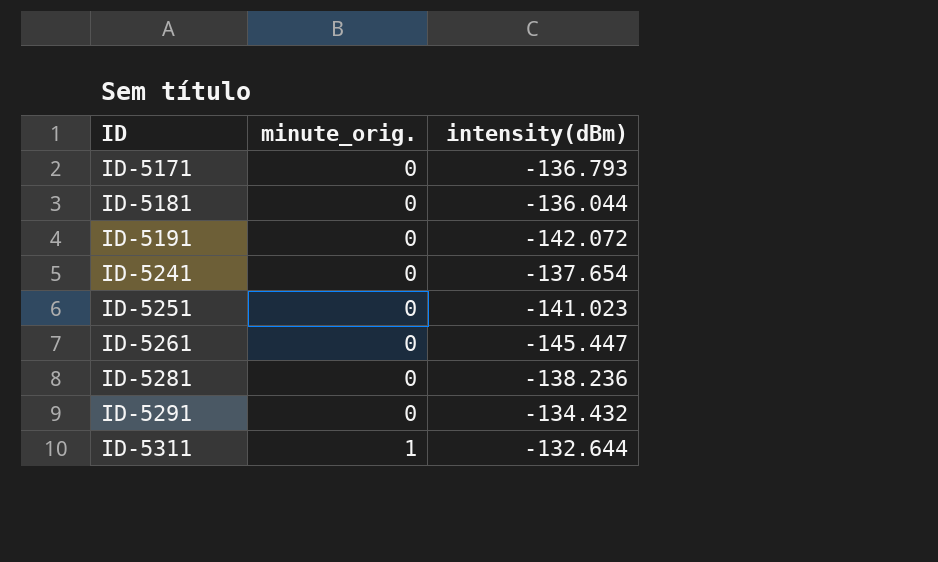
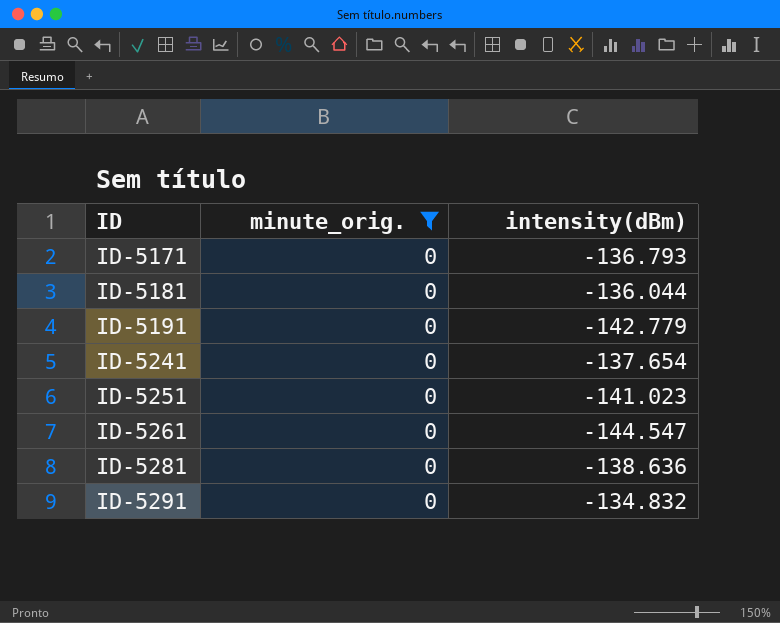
filter: none -> minute_orig. = 0
ID-5191 | intensity(dBm): -142.072 -> -142.779
ID-5261 | intensity(dBm): -145.447 -> -144.547
ID-5281 | intensity(dBm): -138.236 -> -138.636
ID-5291 | intensity(dBm): -134.432 -> -134.832

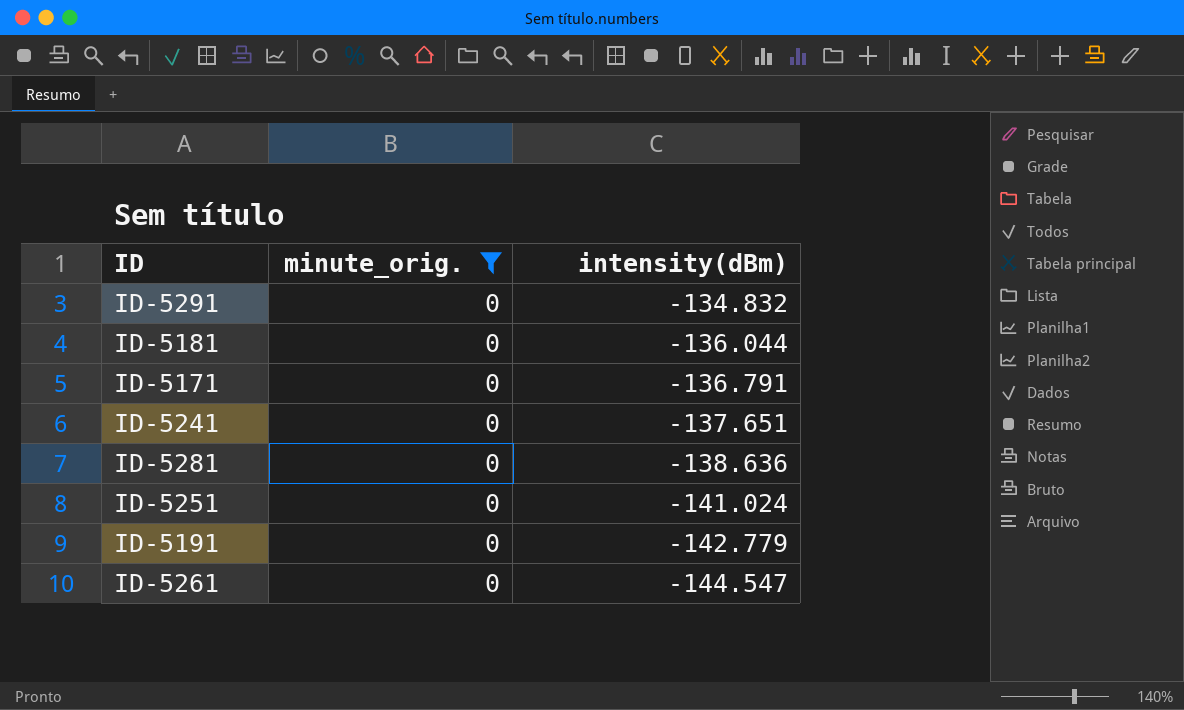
row order: ID ascending -> intensity(dBm) descending
ID-5171 | intensity(dBm): -136.793 -> -136.791
ID-5241 | intensity(dBm): -137.654 -> -137.651
ID-5251 | intensity(dBm): -141.023 -> -141.024

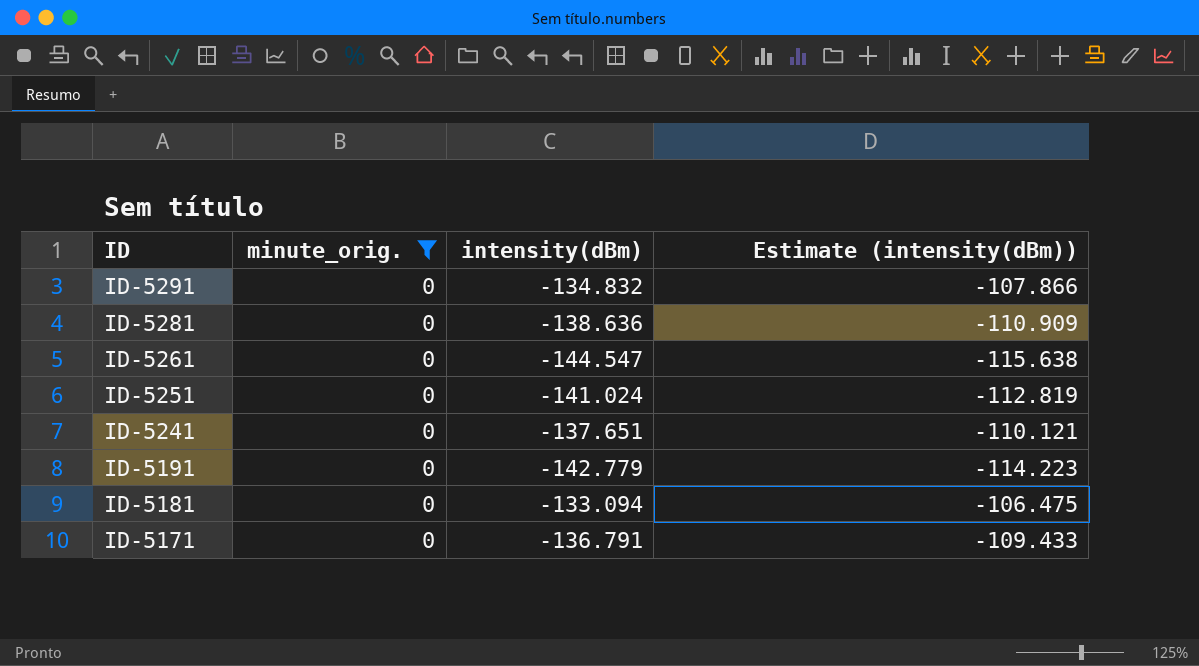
row order: intensity(dBm) descending -> ID descending
column Estimate (intensity(dBm)) | formula: none -> [intensity(dBm)] * 0.8
ID-5181 | intensity(dBm): -136.044 -> -133.094

